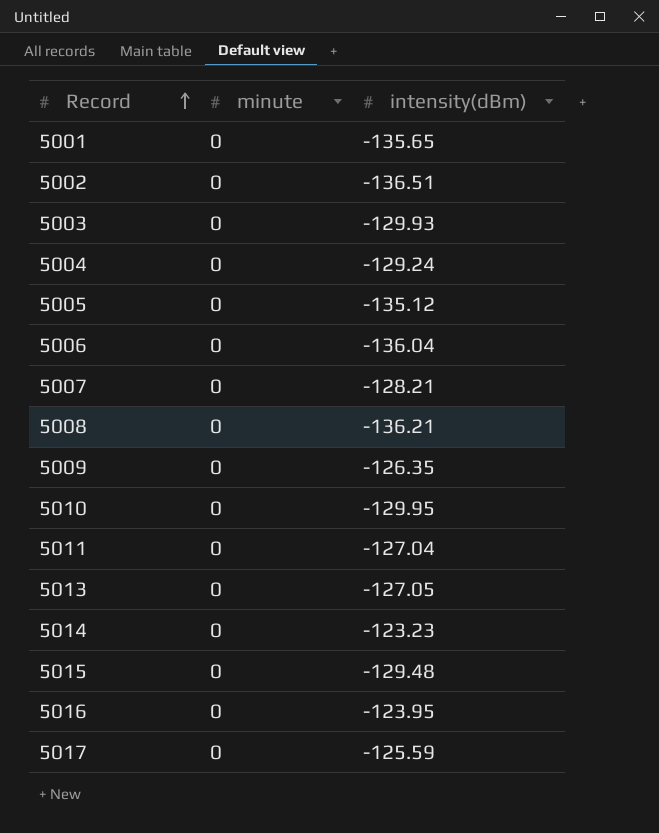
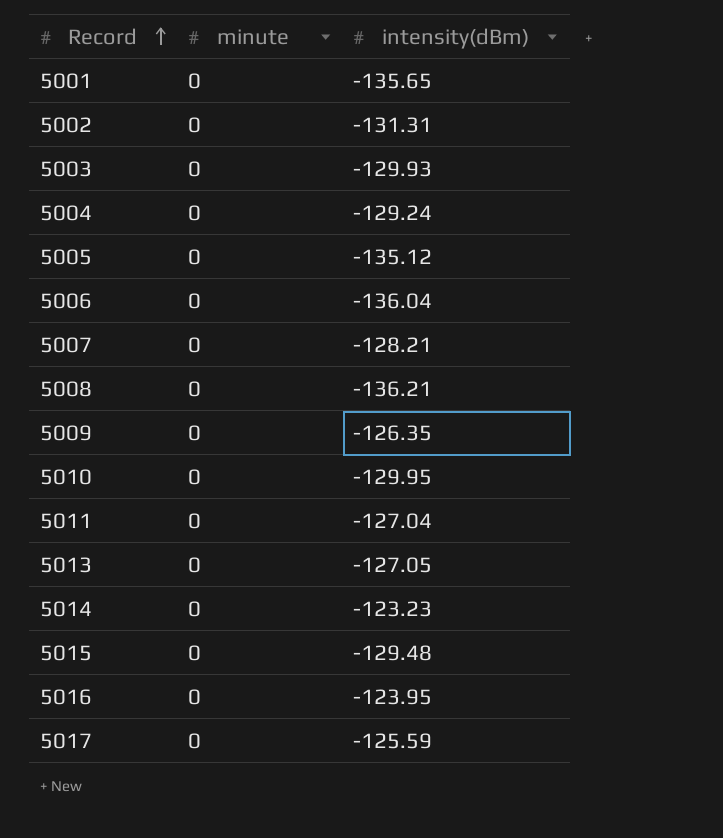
5002 | intensity(dBm): -136.51 -> -131.31

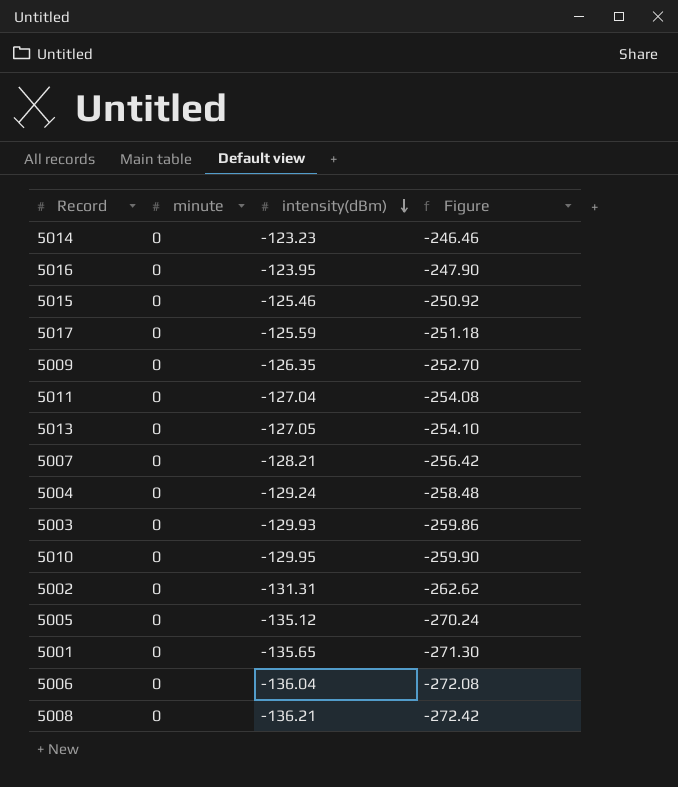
row order: Record ascending -> intensity(dBm) descending
column Figure | formula: none -> [intensity(dBm)] * 2
5015 | intensity(dBm): -129.48 -> -125.46

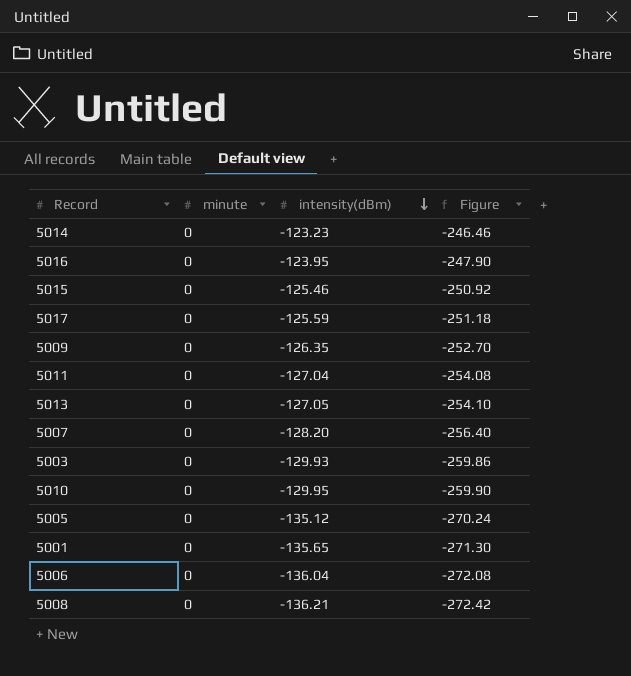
row 5004: 0 | -129.24 | -258.48 -> none
row 5002: 0 | -131.31 | -262.62 -> none
5007 | intensity(dBm): -128.21 -> -128.20
5007 | Figure: -256.42 -> -256.40

